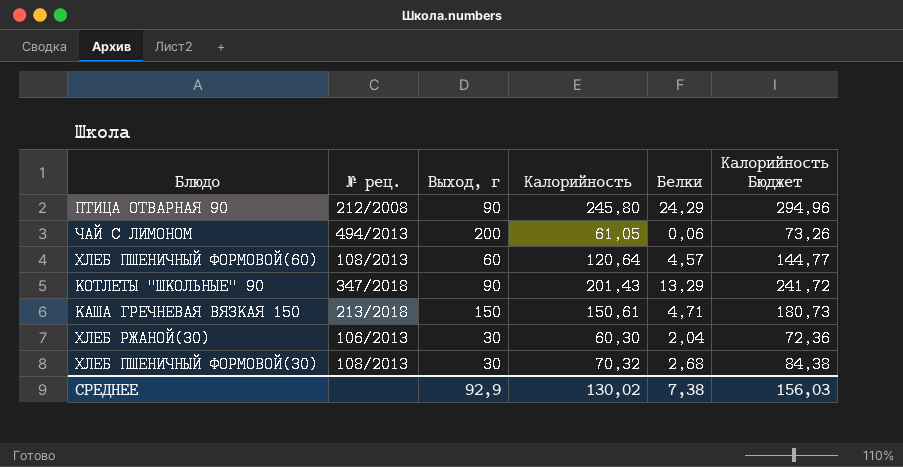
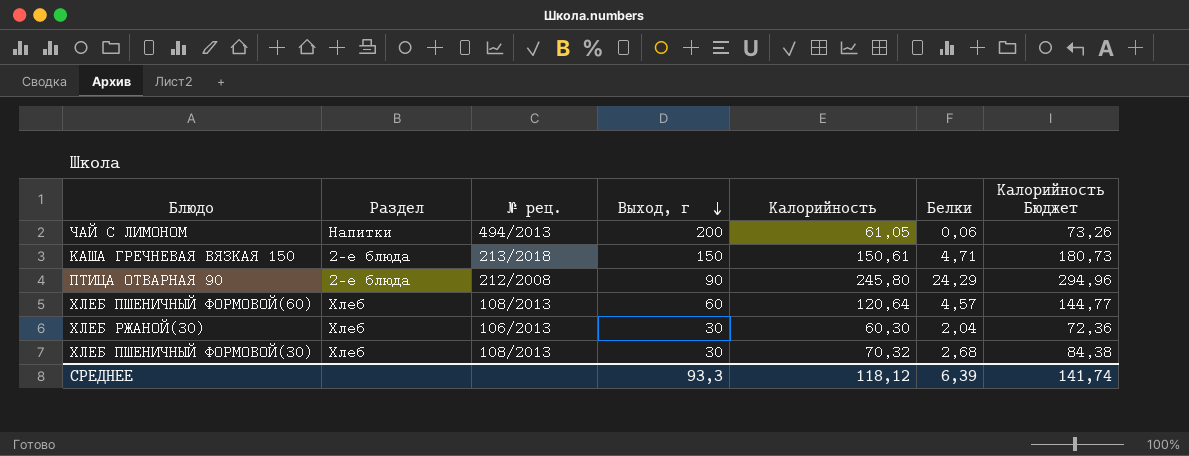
row order: none -> Выход, г descending
column Раздел | position: none -> 2
row КОТЛЕТЫ "ШКОЛЬНЫЕ" 90: 347/2018 | 90 | 201,43 | 13,29 | 241,72 -> none
СРЕДНЕЕ | Выход, г: 92,9 -> 93,3
СРЕДНЕЕ | Калорийность: 130,02 -> 118,12
СРЕДНЕЕ | Белки: 7,38 -> 6,39
СРЕДНЕЕ | Калорийность Бюджет: 156,03 -> 141,74

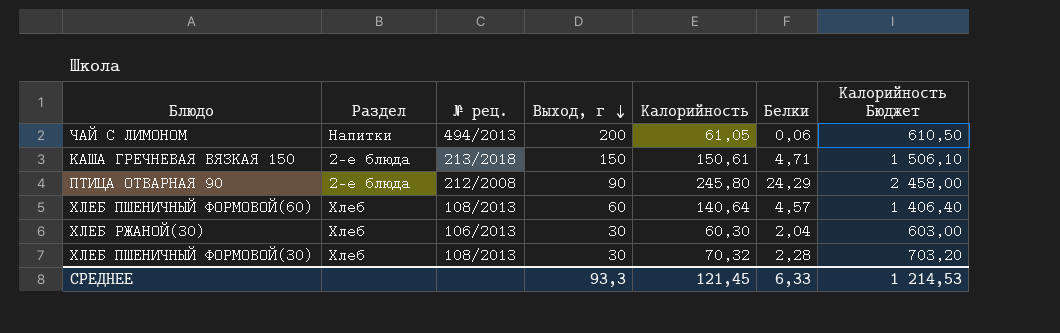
column Калорийность Бюджет | formula: [Калорийность] * 1,2 -> [Калорийность] * 10
ХЛЕБ ПШЕНИЧНЫЙ ФОРМОВОЙ(60) | Калорийность: 120,64 -> 140,64
ХЛЕБ ПШЕНИЧНЫЙ ФОРМОВОЙ(30) | Белки: 2,68 -> 2,28
СРЕДНЕЕ | Калорийность: 118,12 -> 121,45
СРЕДНЕЕ | Белки: 6,39 -> 6,33
СРЕДНЕЕ | Калорийность Бюджет: 141,74 -> 1 214,53

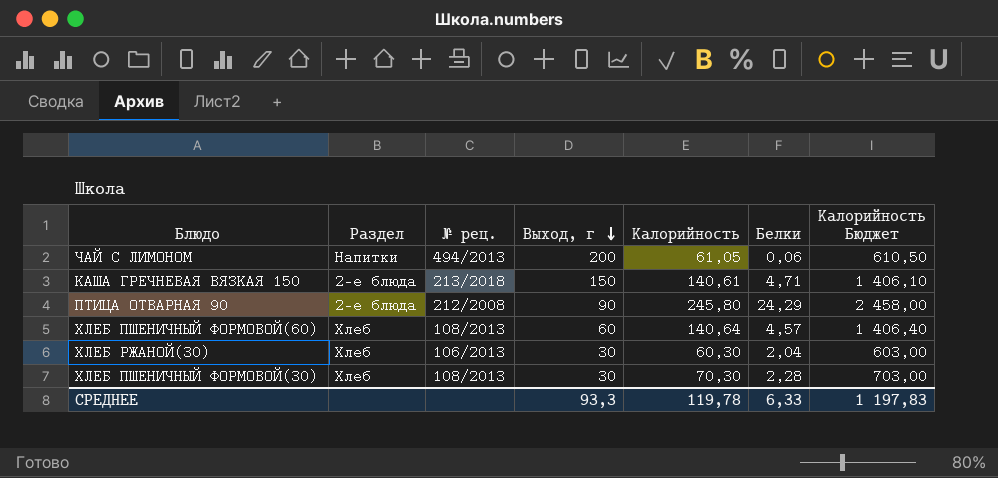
КАША ГРЕЧНЕВАЯ ВЯЗКАЯ 150 | Калорийность: 150,61 -> 140,61
КАША ГРЕЧНЕВАЯ ВЯЗКАЯ 150 | Калорийность Бюджет: 1 506,10 -> 1 406,10
ХЛЕБ ПШЕНИЧНЫЙ ФОРМОВОЙ(30) | Калорийность: 70,32 -> 70,30
ХЛЕБ ПШЕНИЧНЫЙ ФОРМОВОЙ(30) | Калорийность Бюджет: 703,20 -> 703,00
СРЕДНЕЕ | Калорийность: 121,45 -> 119,78
СРЕДНЕЕ | Калорийность Бюджет: 1 214,53 -> 1 197,83

